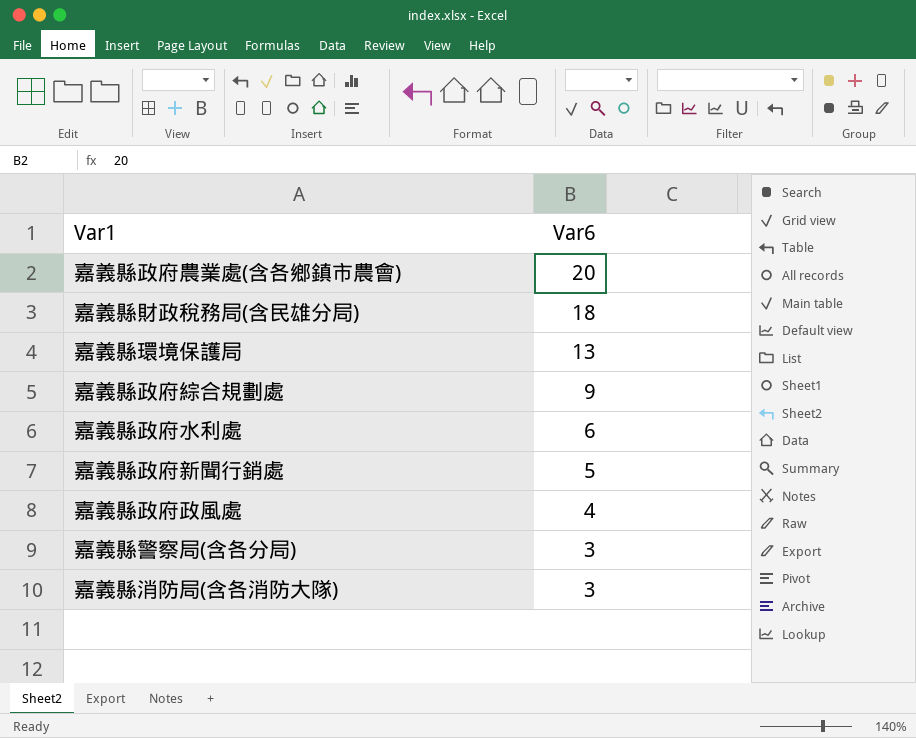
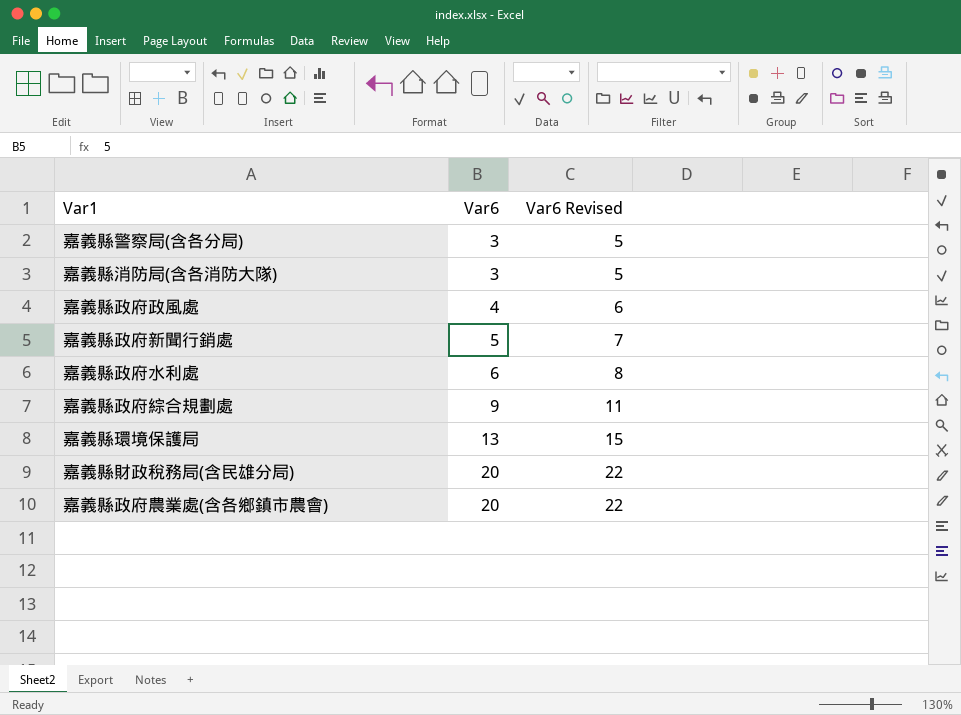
row order: Var6 descending -> Var6 ascending
column Var6 Revised | formula: none -> [Var6] + 2
嘉義縣財政稅務局(含民雄分局) | Var6: 18 -> 20

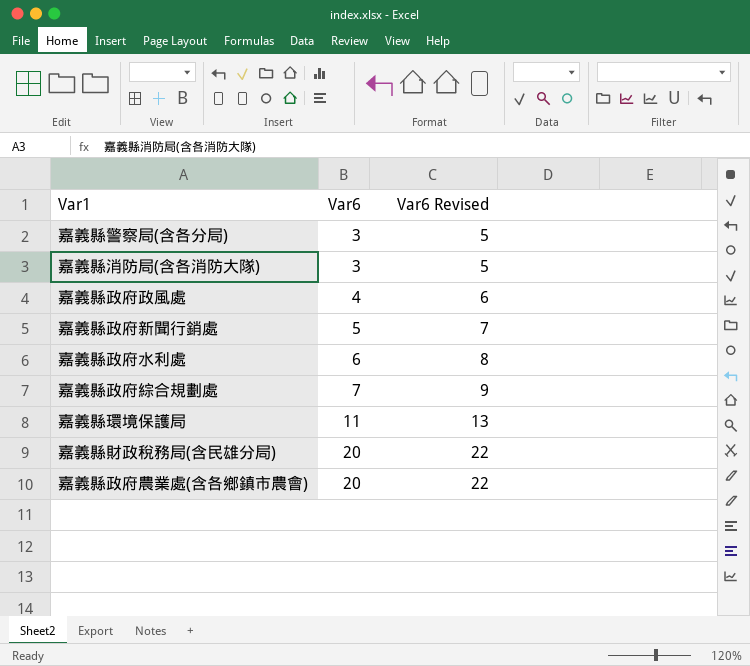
嘉義縣政府綜合規劃處 | Var6: 9 -> 7
嘉義縣政府綜合規劃處 | Var6 Revised: 11 -> 9
嘉義縣環境保護局 | Var6: 13 -> 11
嘉義縣環境保護局 | Var6 Revised: 15 -> 13

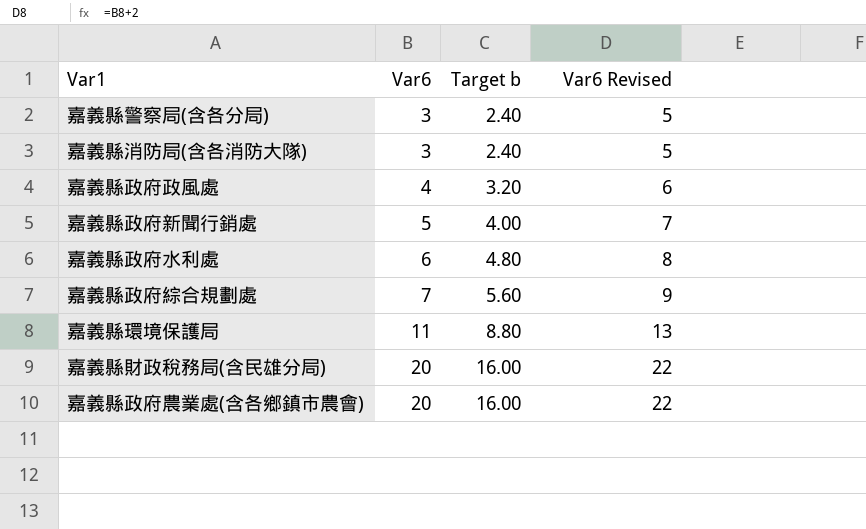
column Target b | formula: none -> [Var6] * 0.8

